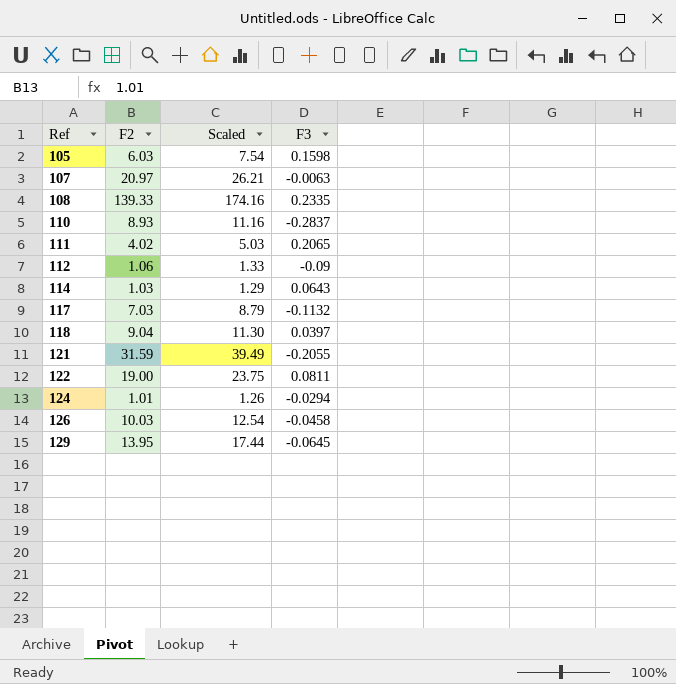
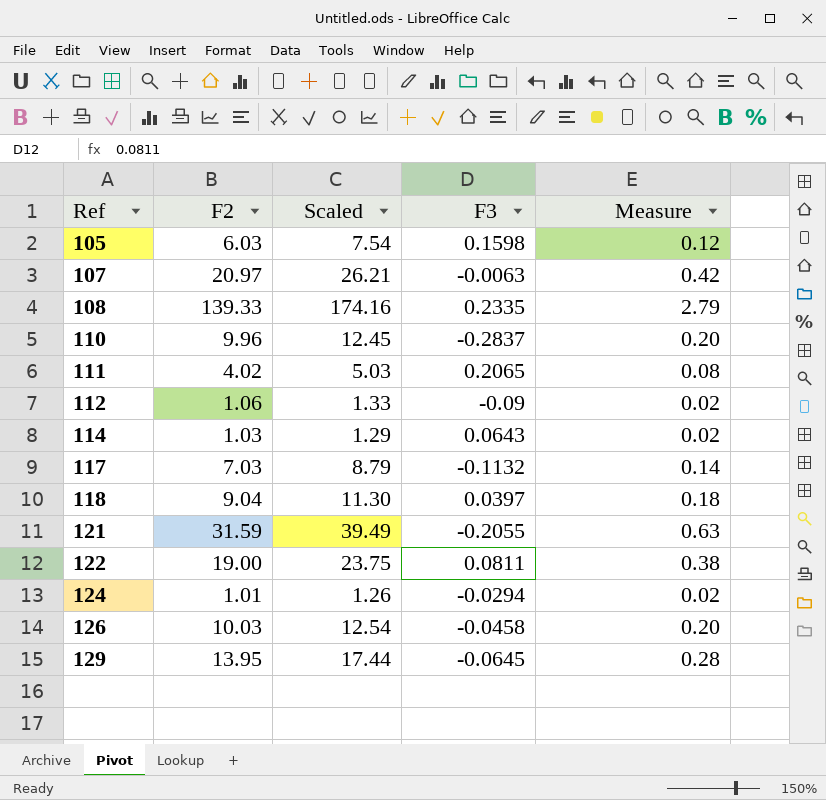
column Measure | formula: none -> [F2] * 0.02
110 | F2: 8.93 -> 9.96
110 | Scaled: 11.16 -> 12.45

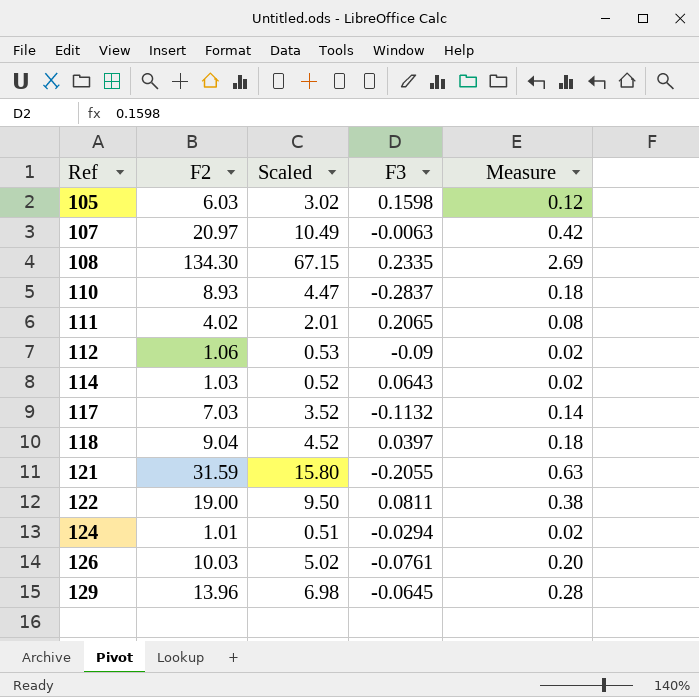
column Scaled | formula: [F2] * 1.25 -> [F2] * 0.5
108 | F2: 139.33 -> 134.30
108 | Measure: 2.79 -> 2.69
110 | F2: 9.96 -> 8.93
110 | Measure: 0.20 -> 0.18
126 | F3: -0.0458 -> -0.0761
129 | F2: 13.95 -> 13.96

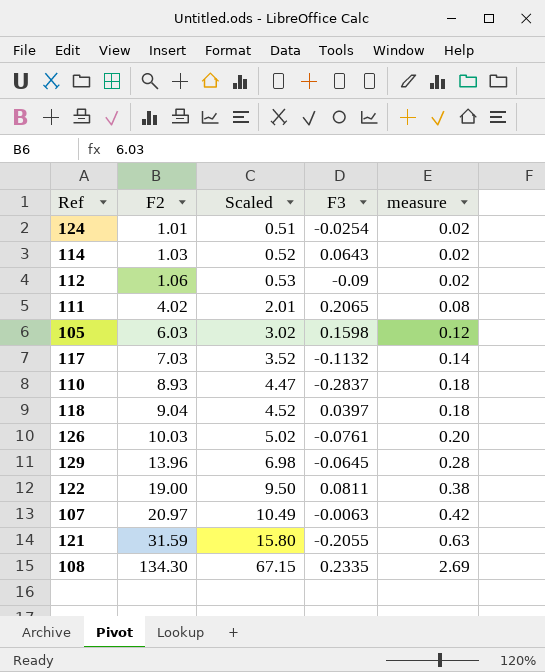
row order: Ref ascending -> F2 ascending
column name: Measure -> measure
124 | F3: -0.0294 -> -0.0254

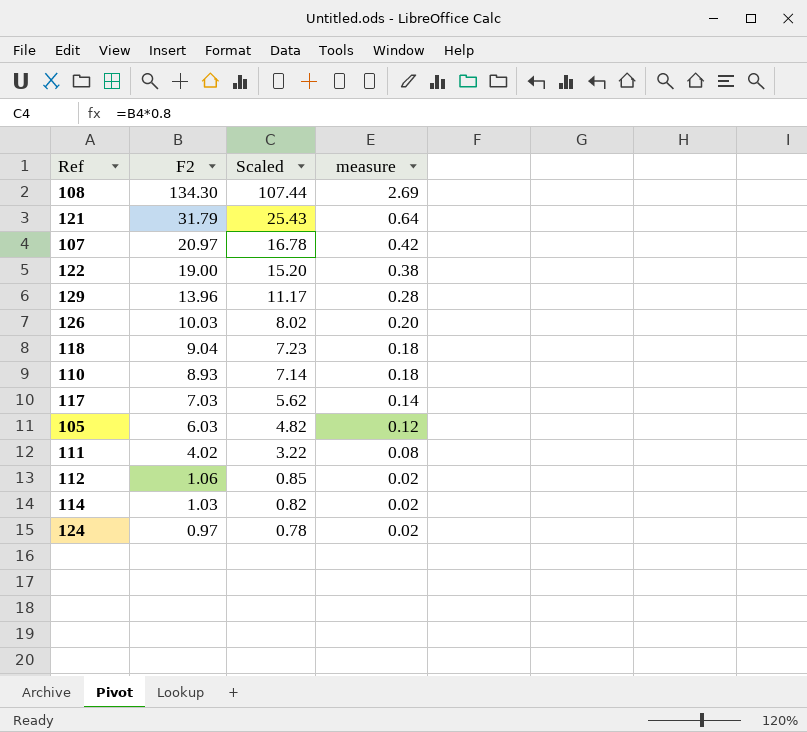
row order: F2 ascending -> F2 descending
column F3 | position: 4 -> none
column Scaled | formula: [F2] * 0.5 -> [F2] * 0.8
121 | F2: 31.59 -> 31.79
121 | measure: 0.63 -> 0.64
124 | F2: 1.01 -> 0.97

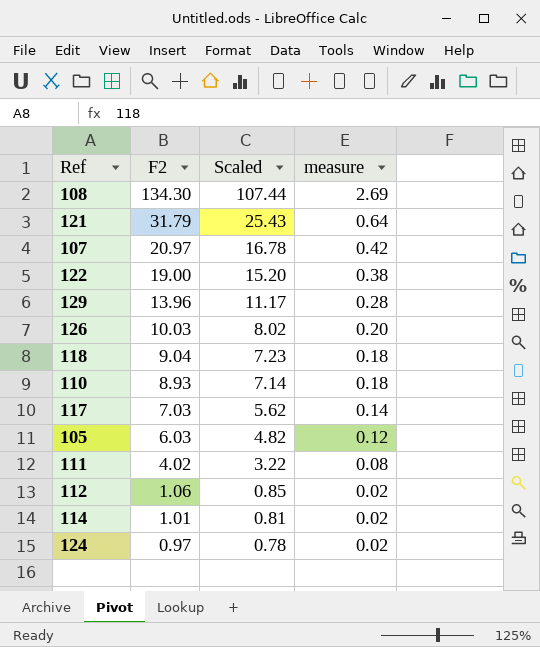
114 | F2: 1.03 -> 1.01
114 | Scaled: 0.82 -> 0.81

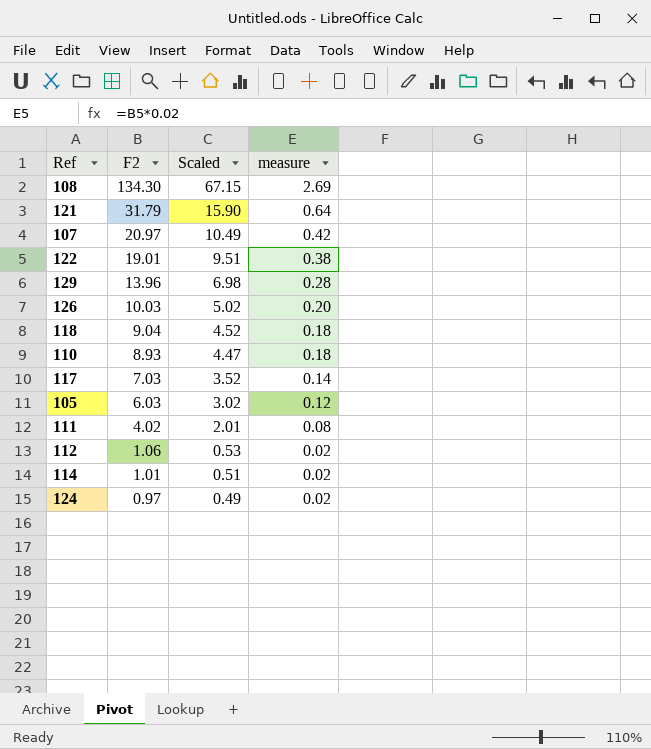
column Scaled | formula: [F2] * 0.8 -> [F2] * 0.5
122 | F2: 19.00 -> 19.01

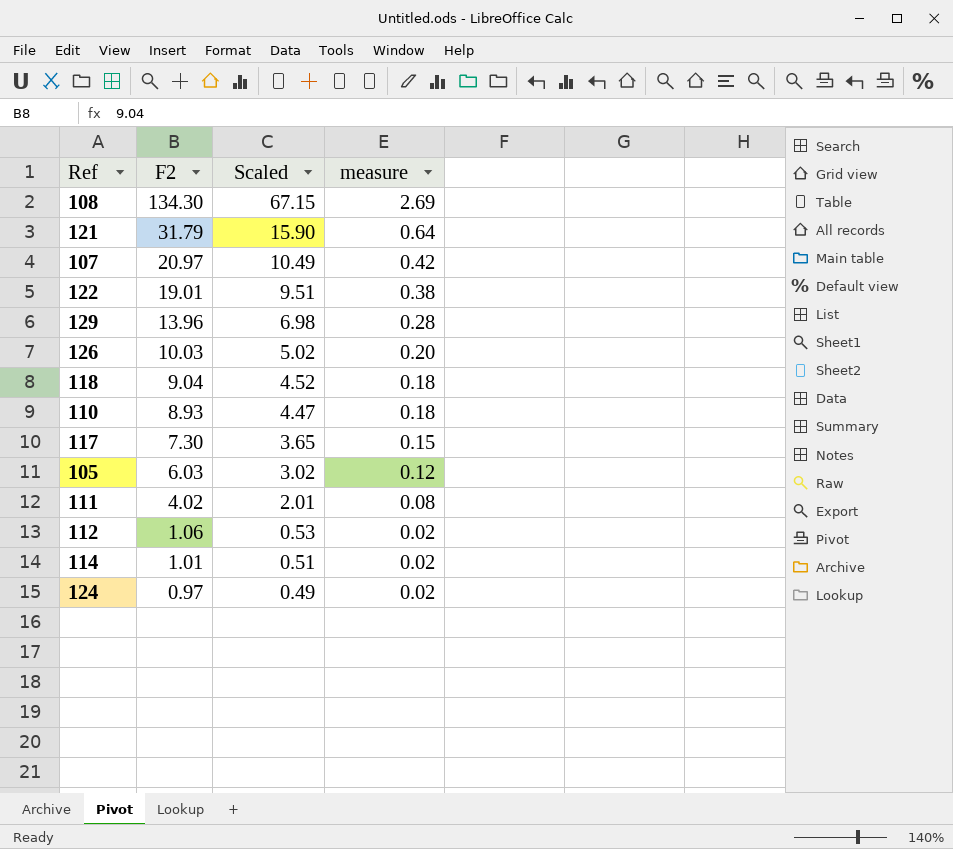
117 | F2: 7.03 -> 7.30
117 | Scaled: 3.52 -> 3.65
117 | measure: 0.14 -> 0.15

